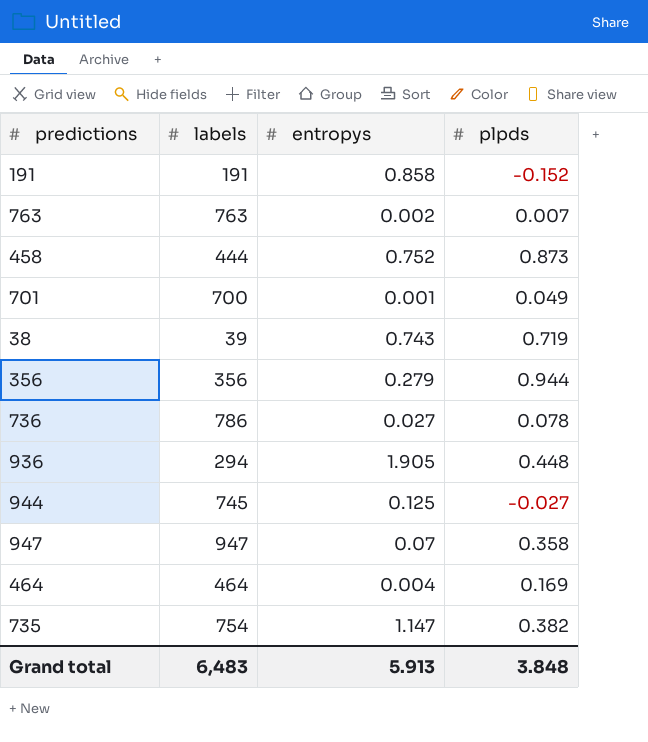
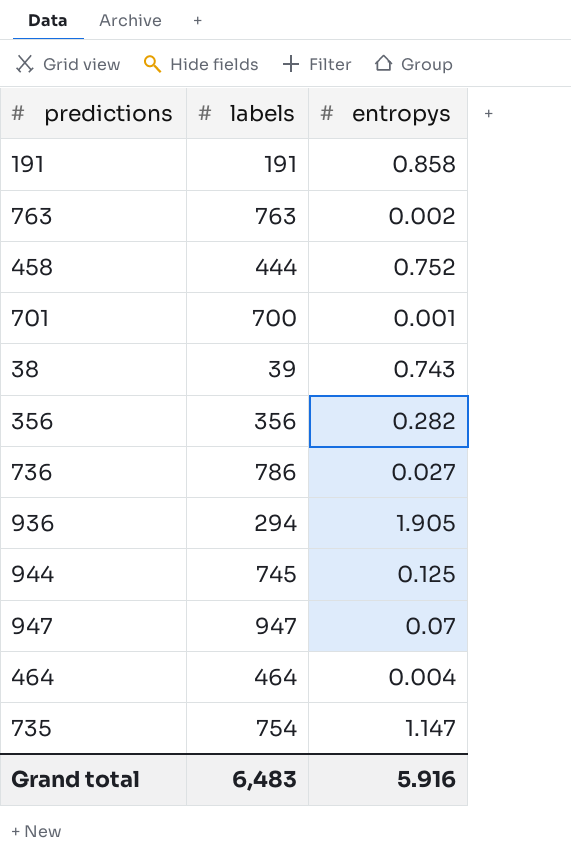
column plpds | position: 4 -> none
356 | entropys: 0.279 -> 0.282
Grand total | entropys: 5.913 -> 5.916

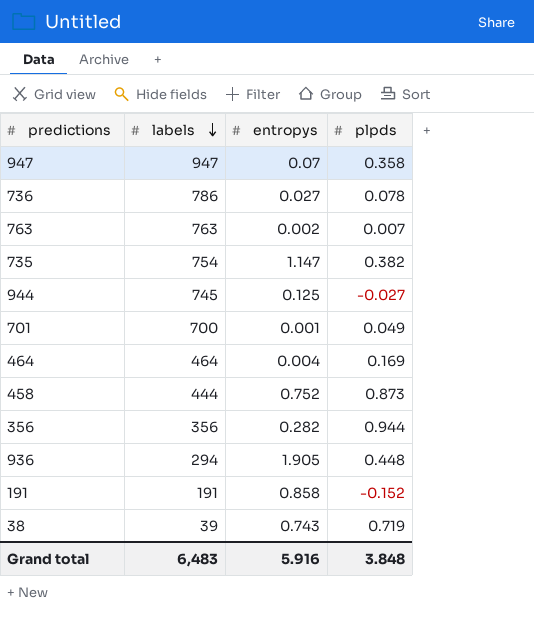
row order: none -> labels descending
column plpds | position: none -> 4

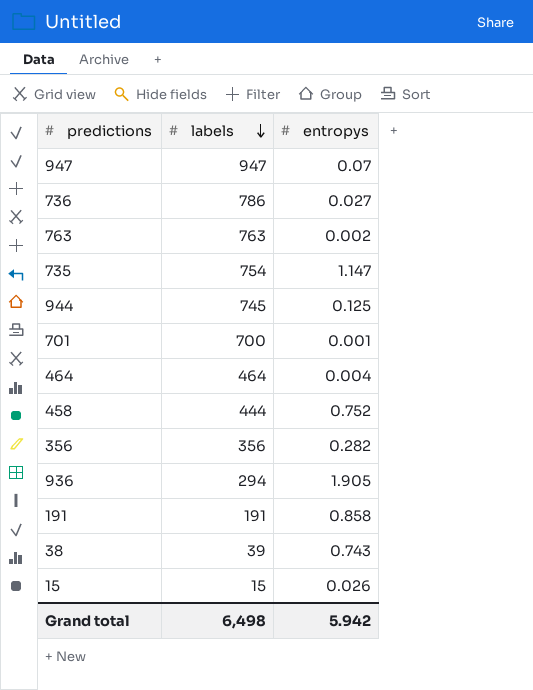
column plpds | position: 4 -> none
row 15: none -> 15 | 0.026
Grand total | labels: 6,483 -> 6,498
Grand total | entropys: 5.916 -> 5.942

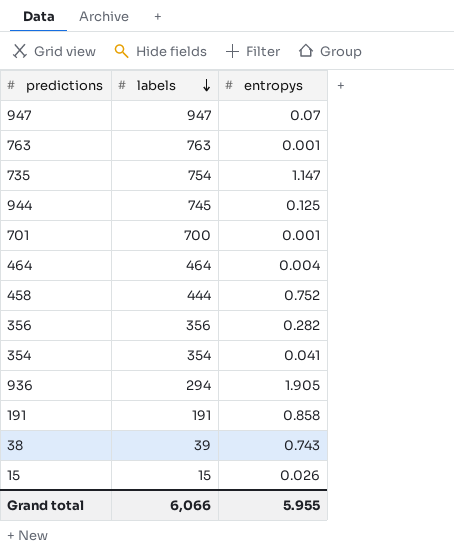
row 736: 786 | 0.027 -> none
763 | entropys: 0.002 -> 0.001
row 354: none -> 354 | 0.041
Grand total | labels: 6,498 -> 6,066
Grand total | entropys: 5.942 -> 5.955

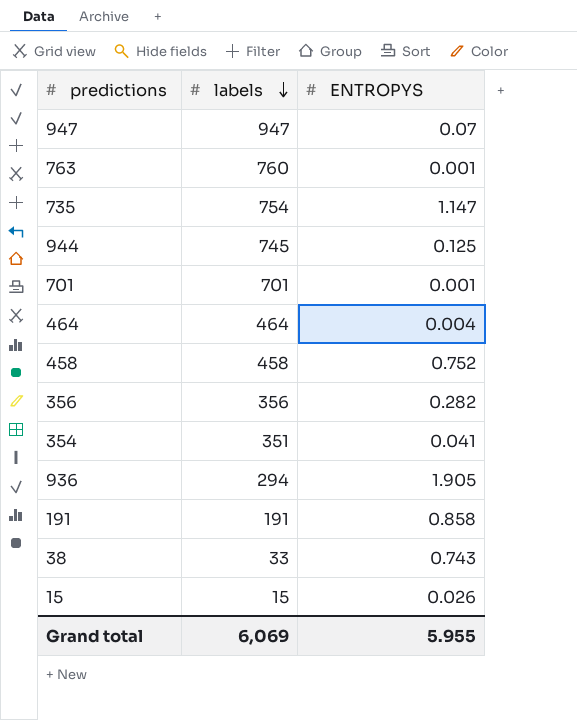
column name: entropys -> ENTROPYS
763 | labels: 763 -> 760
701 | labels: 700 -> 701
458 | labels: 444 -> 458
354 | labels: 354 -> 351
38 | labels: 39 -> 33
Grand total | labels: 6,066 -> 6,069

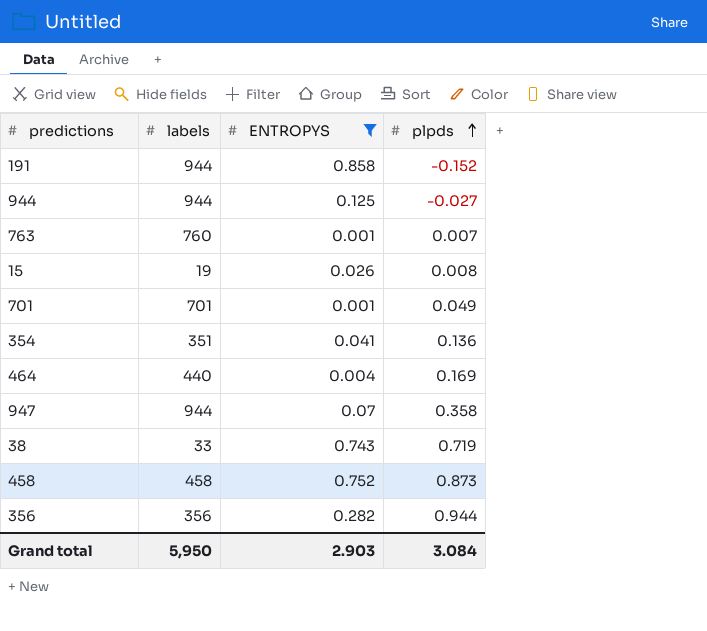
filter: none -> ENTROPYS <= 0.858
row order: labels descending -> plpds ascending
column plpds | position: none -> 4
191 | labels: 191 -> 944
944 | labels: 745 -> 944
15 | labels: 15 -> 19
464 | labels: 464 -> 440
947 | labels: 947 -> 944
Grand total | labels: 6,069 -> 5,950
Grand total | ENTROPYS: 5.955 -> 2.903

